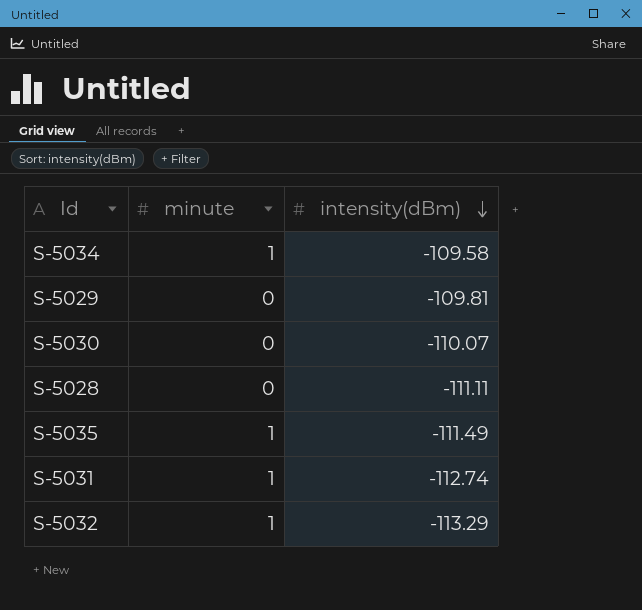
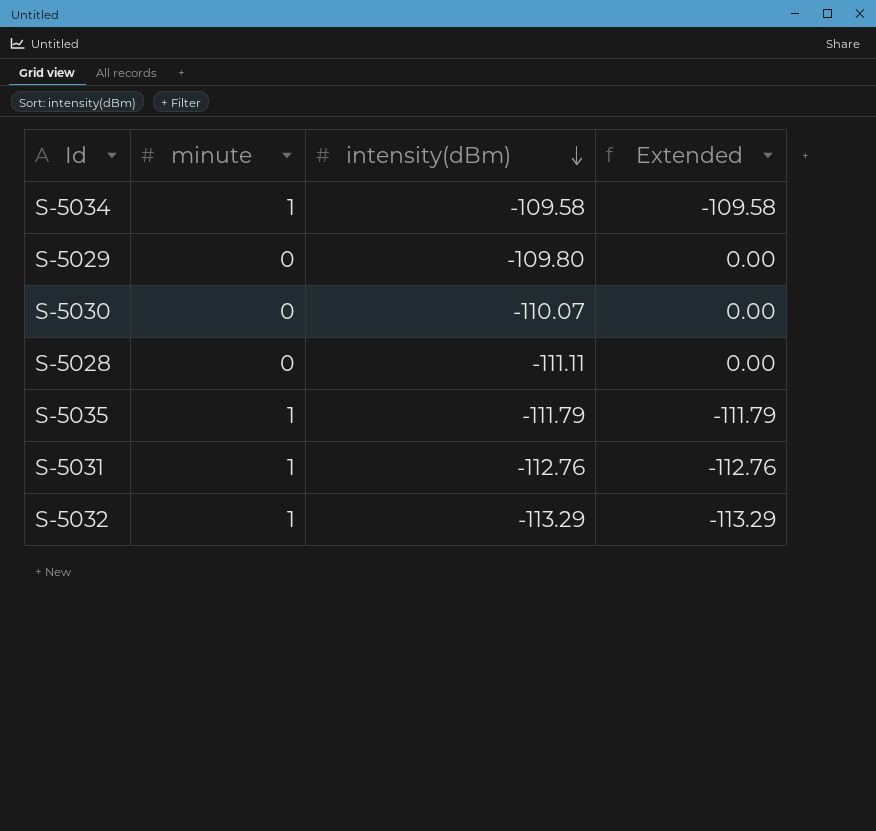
column Extended | formula: none -> [minute] * [intensity(dBm)]
S-5029 | intensity(dBm): -109.81 -> -109.80
S-5035 | intensity(dBm): -111.49 -> -111.79
S-5031 | intensity(dBm): -112.74 -> -112.76

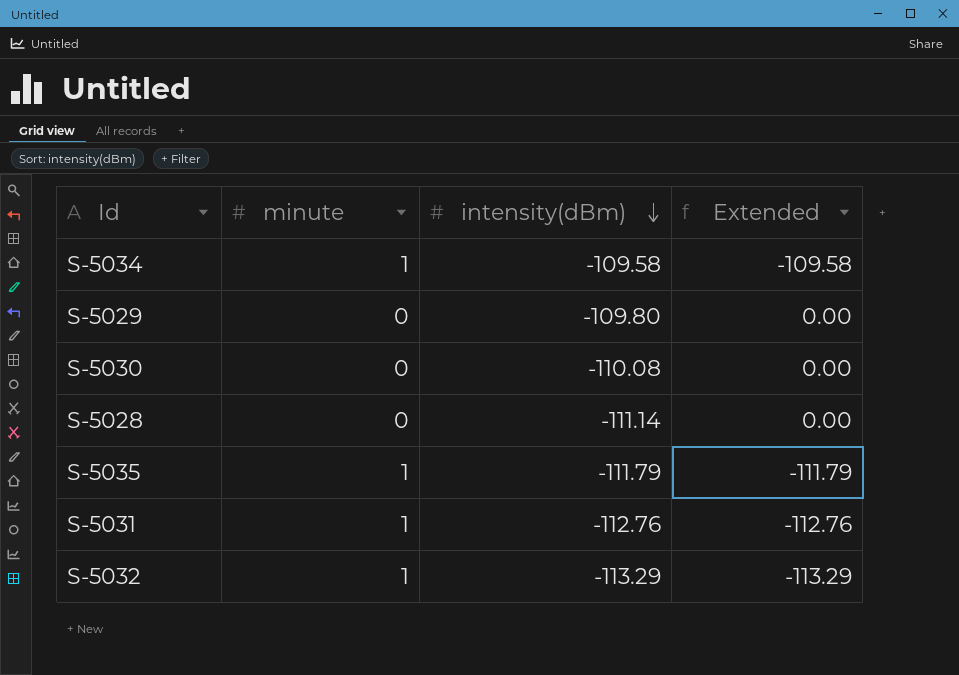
S-5030 | intensity(dBm): -110.07 -> -110.08
S-5028 | intensity(dBm): -111.11 -> -111.14

